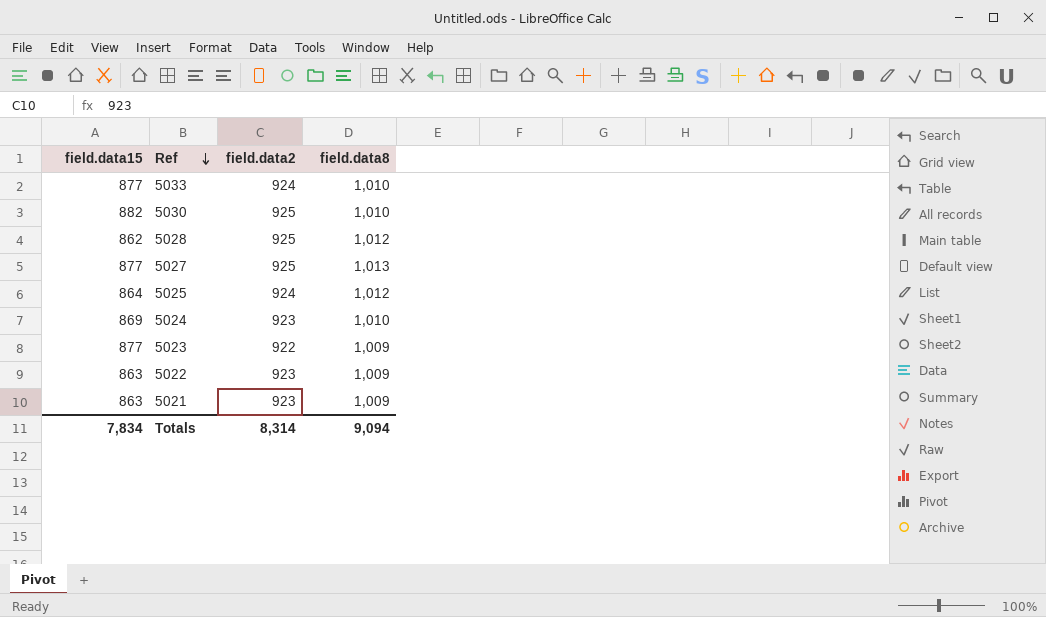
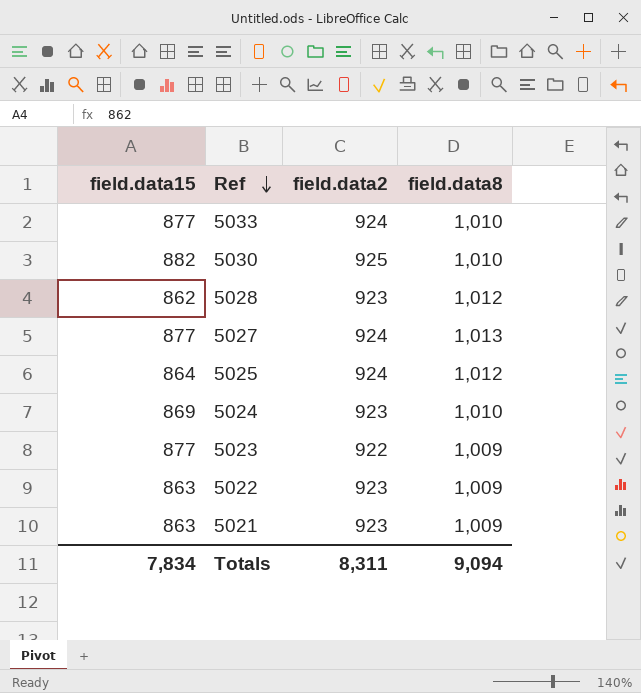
5028 | field.data2: 925 -> 923
5027 | field.data2: 925 -> 924
Totals | field.data2: 8,314 -> 8,311

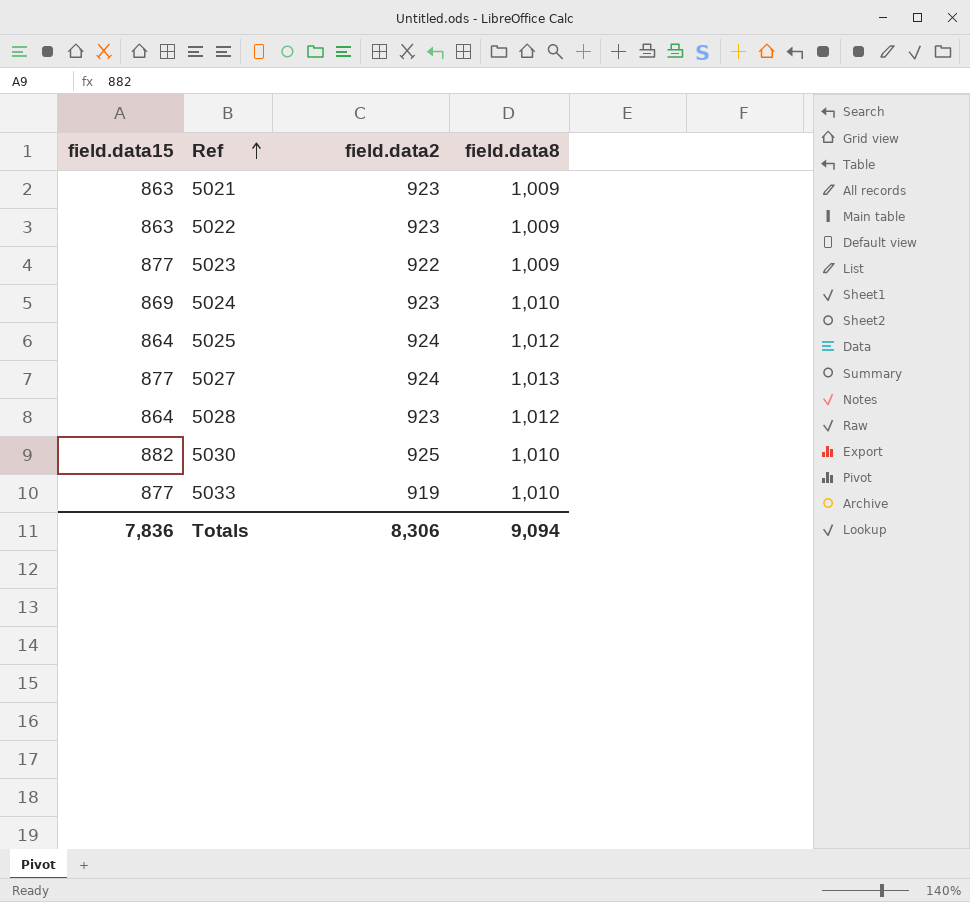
row order: Ref descending -> Ref ascending
5028 | field.data15: 862 -> 864
5033 | field.data2: 924 -> 919
Totals | field.data15: 7,834 -> 7,836
Totals | field.data2: 8,311 -> 8,306

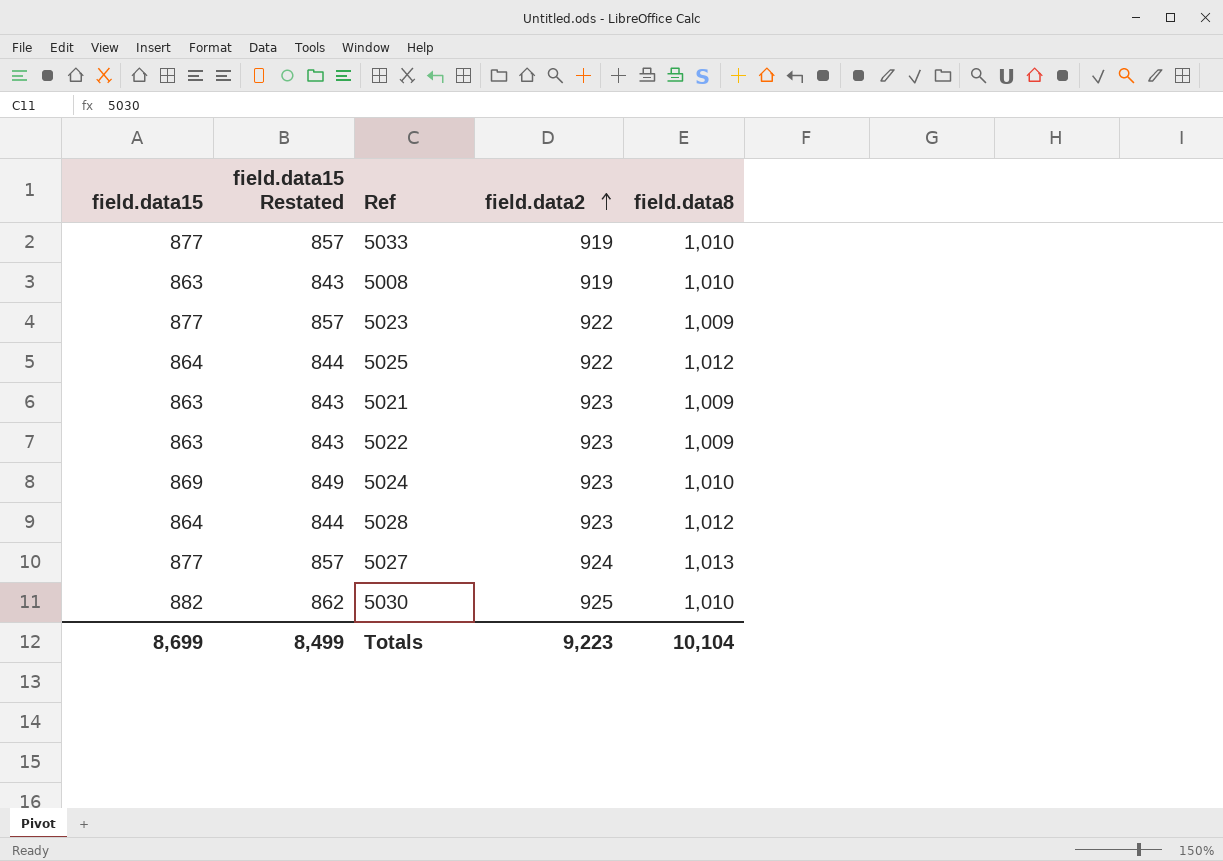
row order: Ref ascending -> field.data2 ascending
column field.data15 Restated | formula: none -> [field.data15] - 20
row 5008: none -> 863 | 843 | 919 | 1,010
5025 | field.data2: 924 -> 922
Totals | field.data15: 7,836 -> 8,699
Totals | field.data2: 8,306 -> 9,223
Totals | field.data8: 9,094 -> 10,104

